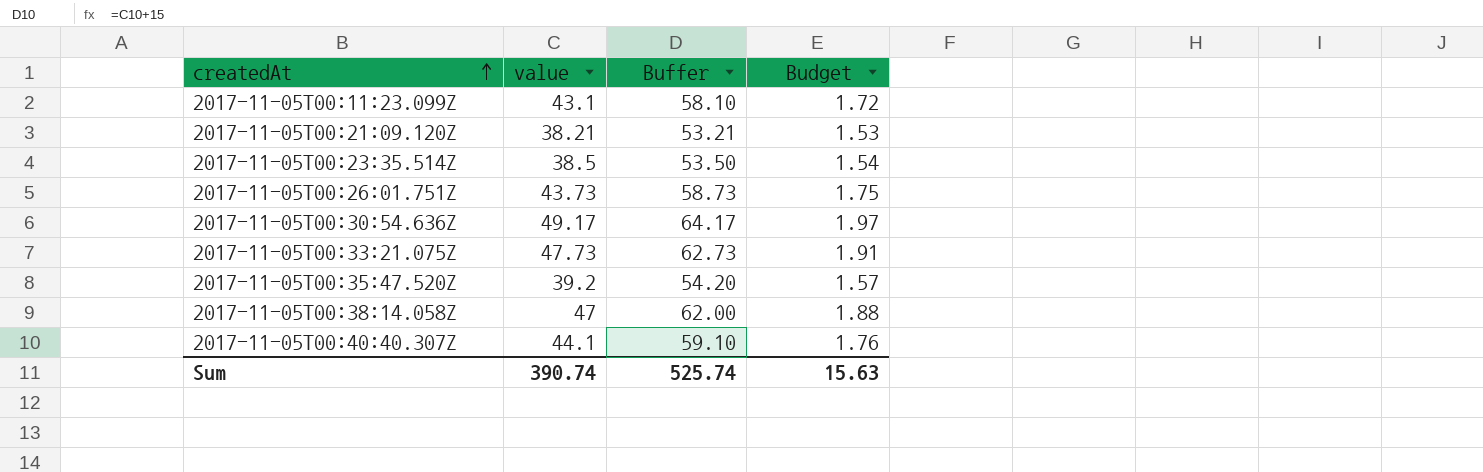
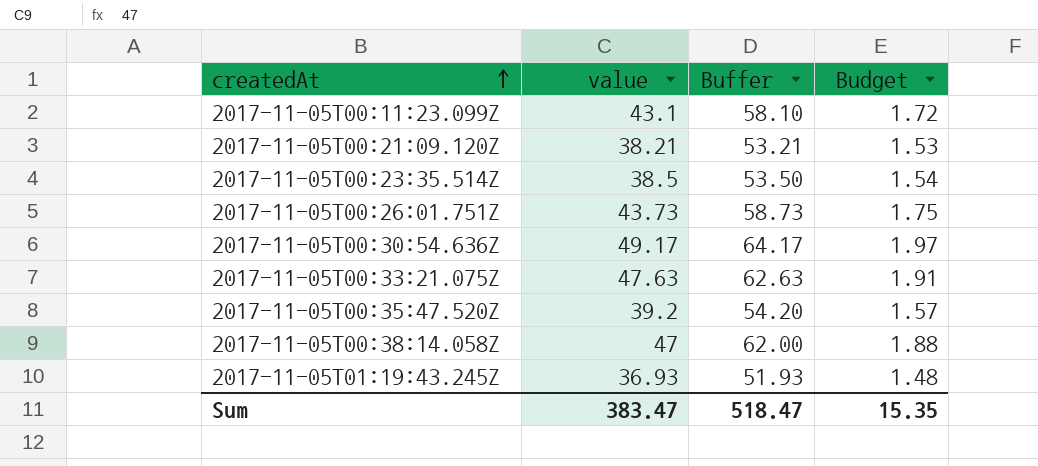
row 2017-11-05T00:40:40.307Z: 44.1 | 59.10 | 1.76 -> none
2017-11-05T00:33:21.075Z | value: 47.73 -> 47.63
2017-11-05T00:33:21.075Z | Buffer: 62.73 -> 62.63
row 2017-11-05T01:19:43.245Z: none -> 36.93 | 51.93 | 1.48
Sum | value: 390.74 -> 383.47
Sum | Buffer: 525.74 -> 518.47
Sum | Budget: 15.63 -> 15.35

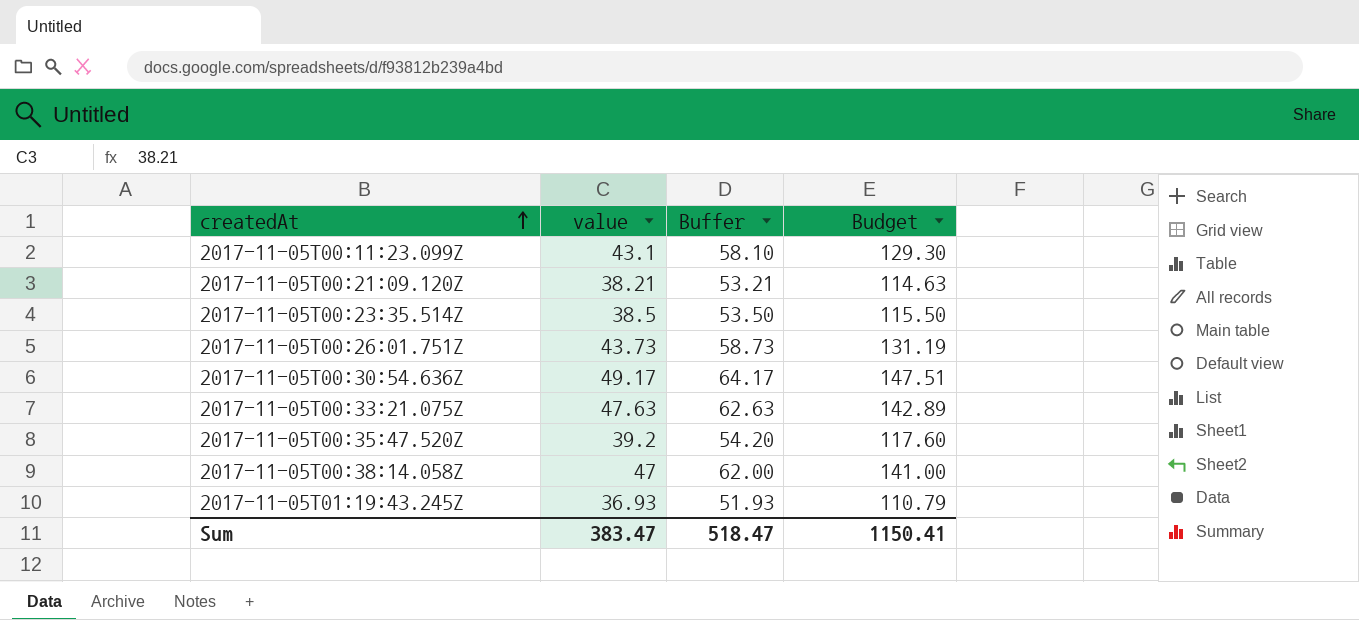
column Budget | formula: [value] * 0.04 -> [value] * 3
Sum | Budget: 15.35 -> 1150.41

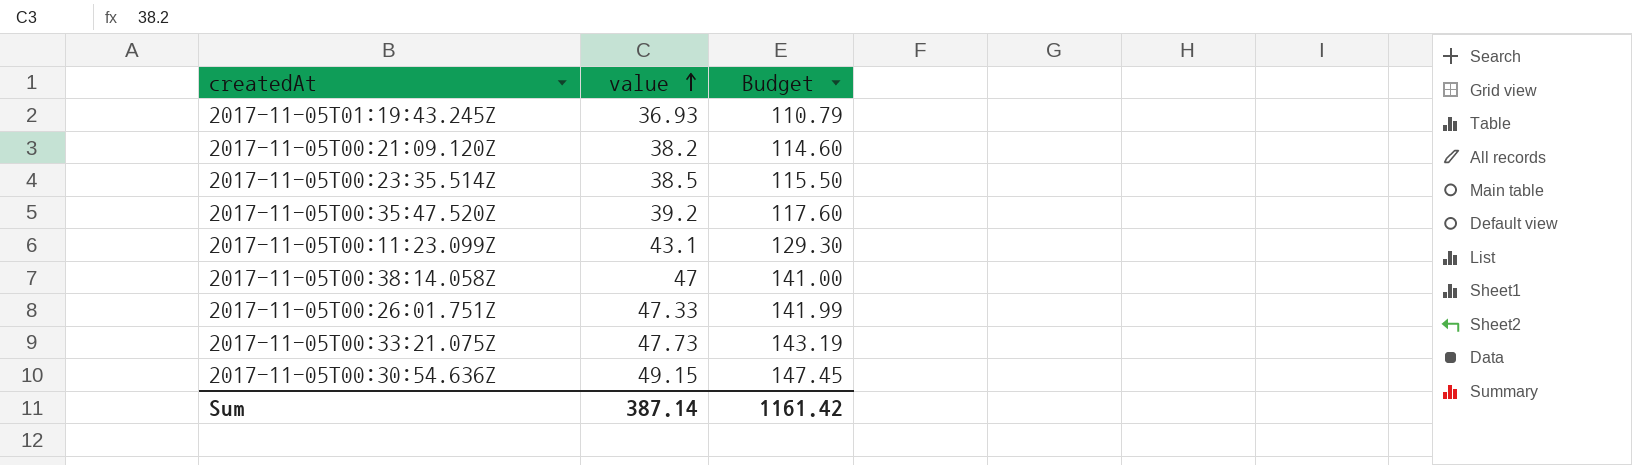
row order: createdAt ascending -> value ascending
column Buffer | formula: [value] + 15 -> none
2017-11-05T00:21:09.120Z | value: 38.21 -> 38.2
2017-11-05T00:21:09.120Z | Budget: 114.63 -> 114.60
2017-11-05T00:26:01.751Z | value: 43.73 -> 47.33
2017-11-05T00:26:01.751Z | Budget: 131.19 -> 141.99
2017-11-05T00:33:21.075Z | value: 47.63 -> 47.73
2017-11-05T00:33:21.075Z | Budget: 142.89 -> 143.19
2017-11-05T00:30:54.636Z | value: 49.17 -> 49.15
2017-11-05T00:30:54.636Z | Budget: 147.51 -> 147.45
Sum | value: 383.47 -> 387.14
Sum | Budget: 1150.41 -> 1161.42

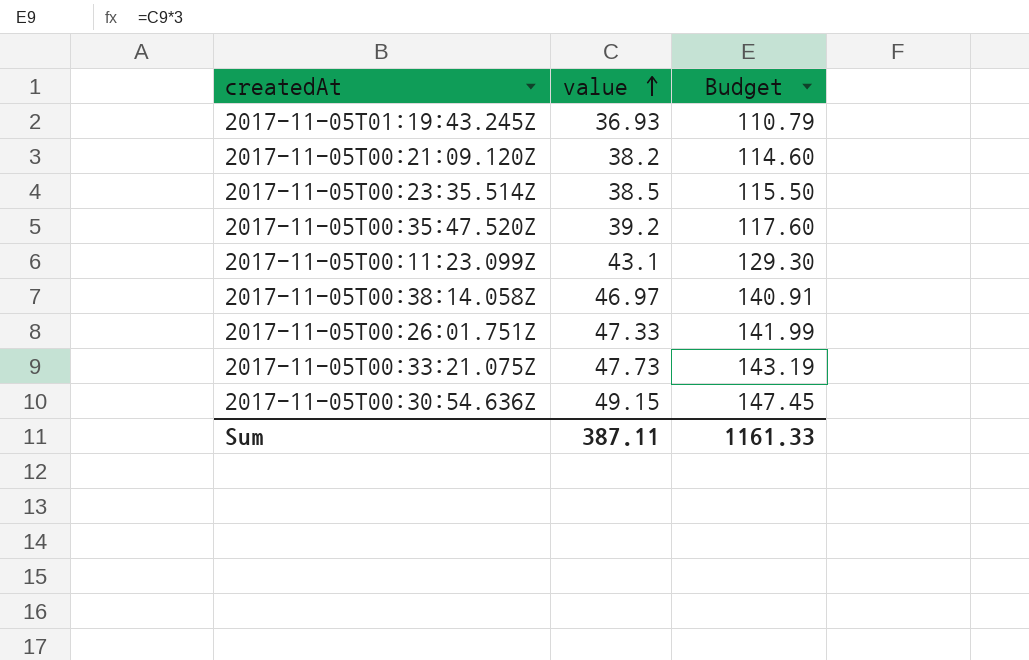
2017-11-05T00:38:14.058Z | value: 47 -> 46.97
2017-11-05T00:38:14.058Z | Budget: 141.00 -> 140.91
Sum | value: 387.14 -> 387.11
Sum | Budget: 1161.42 -> 1161.33

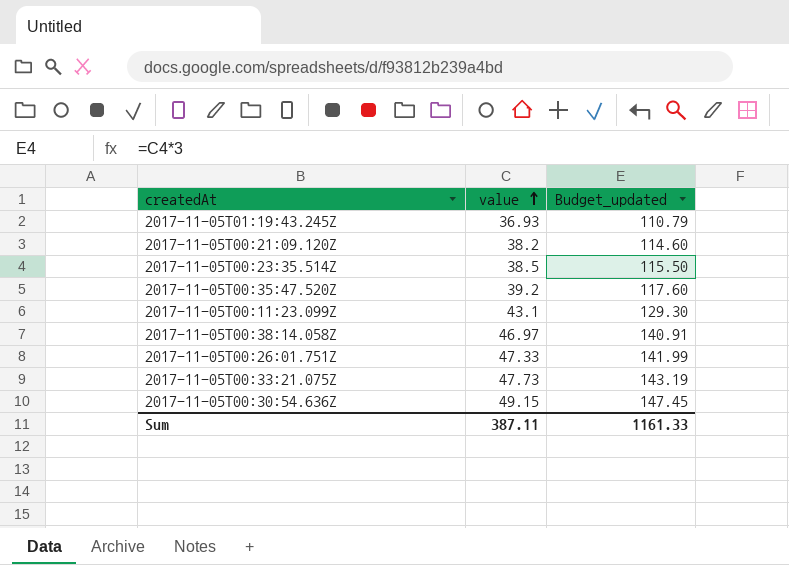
column name: Budget -> Budget_updated

